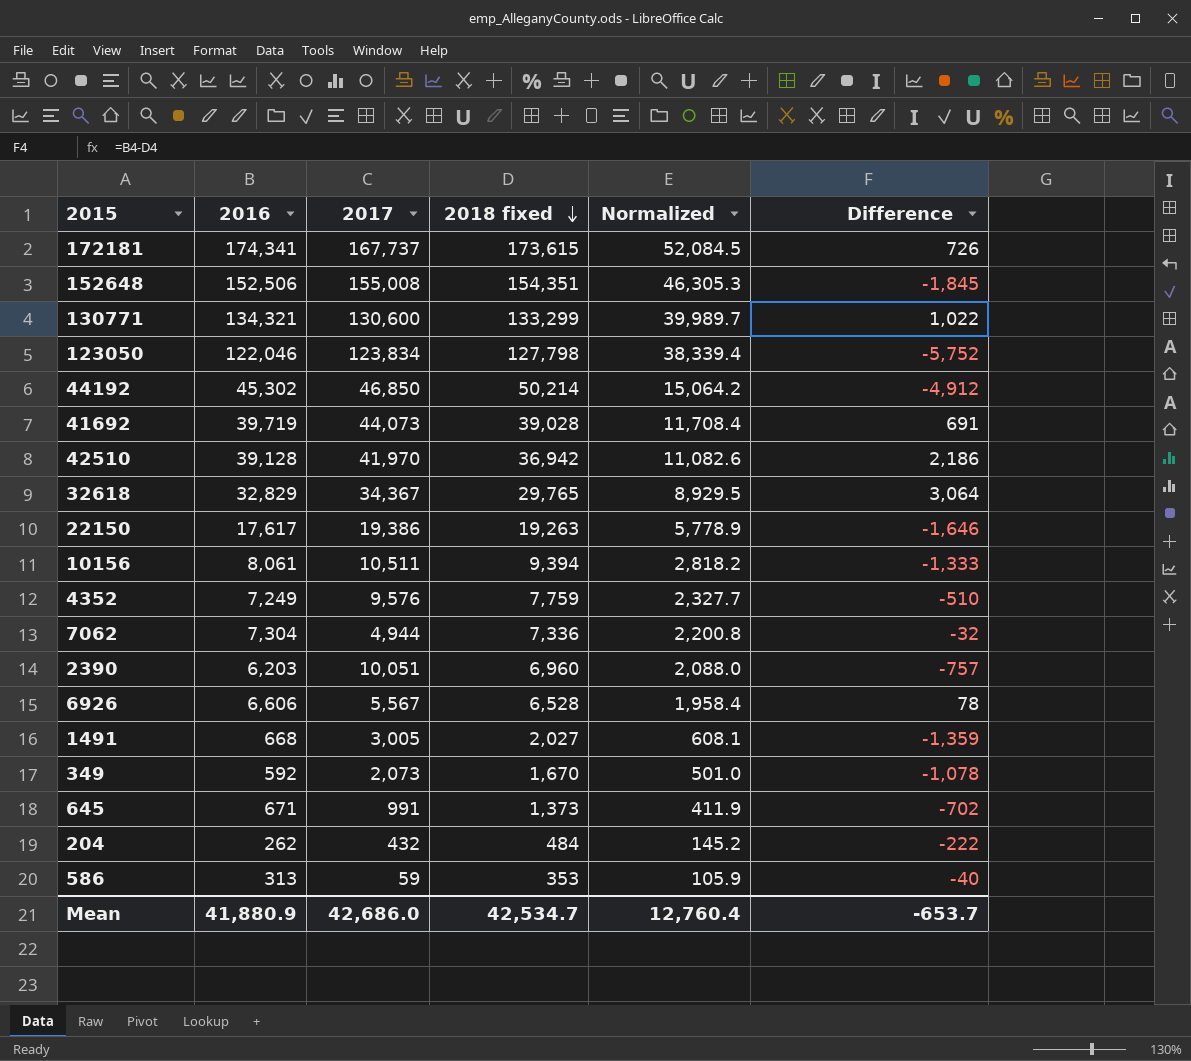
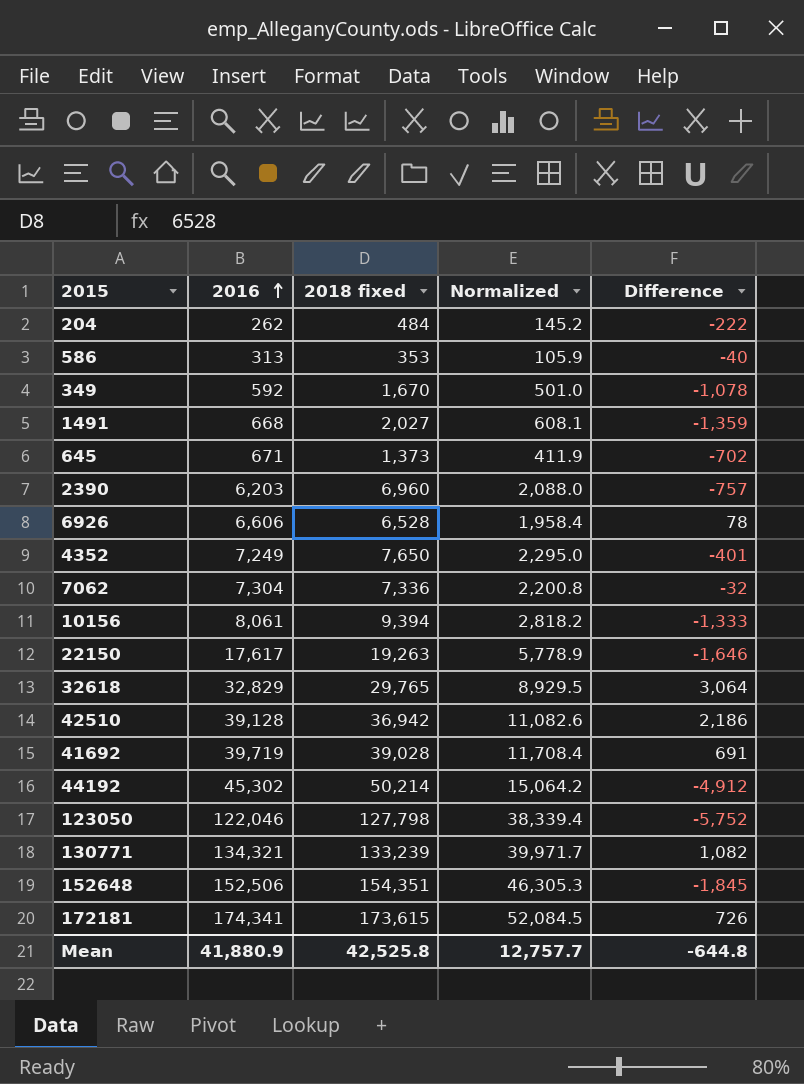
row order: 2018 fixed descending -> 2016 ascending
column 2017 | position: 3 -> none
4352 | 2018 fixed: 7,759 -> 7,650
4352 | Normalized: 2,327.7 -> 2,295.0
4352 | Difference: -510 -> -401
130771 | 2018 fixed: 133,299 -> 133,239
130771 | Normalized: 39,989.7 -> 39,971.7
130771 | Difference: 1,022 -> 1,082
Mean | 2018 fixed: 42,534.7 -> 42,525.8
Mean | Normalized: 12,760.4 -> 12,757.7
Mean | Difference: -653.7 -> -644.8

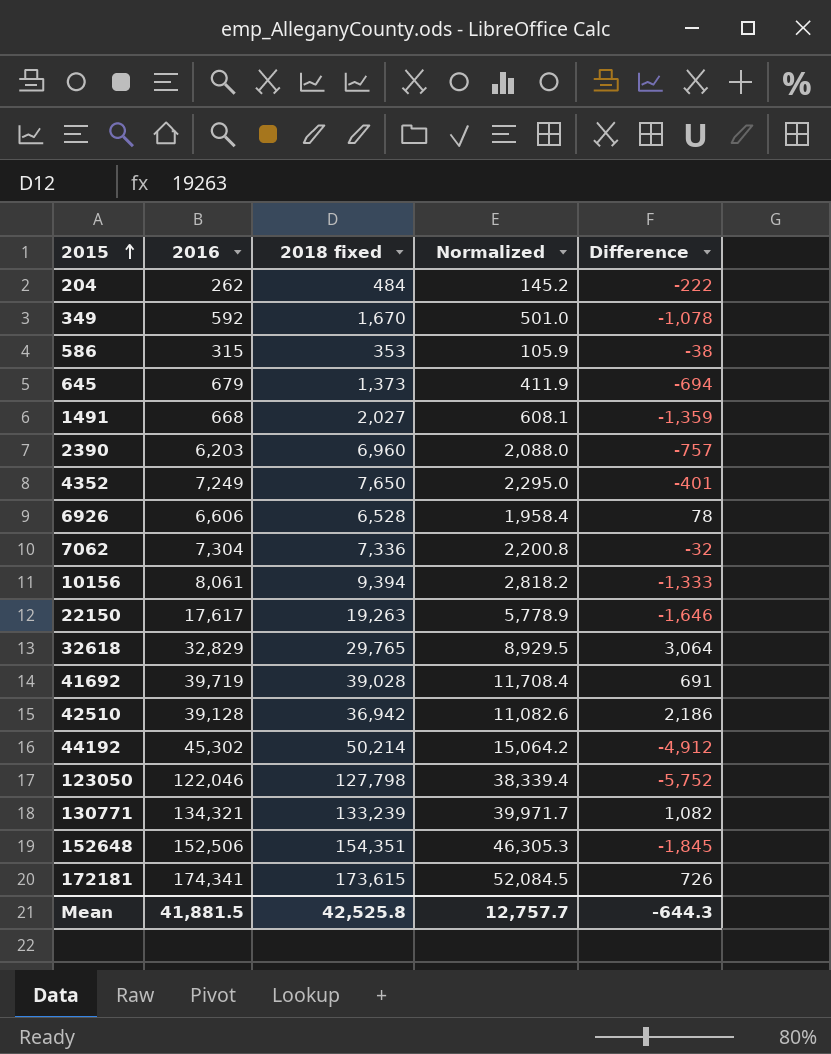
row order: 2016 ascending -> 2015 ascending
586 | 2016: 313 -> 315
586 | Difference: -40 -> -38
645 | 2016: 671 -> 679
645 | Difference: -702 -> -694
Mean | 2016: 41,880.9 -> 41,881.5
Mean | Difference: -644.8 -> -644.3

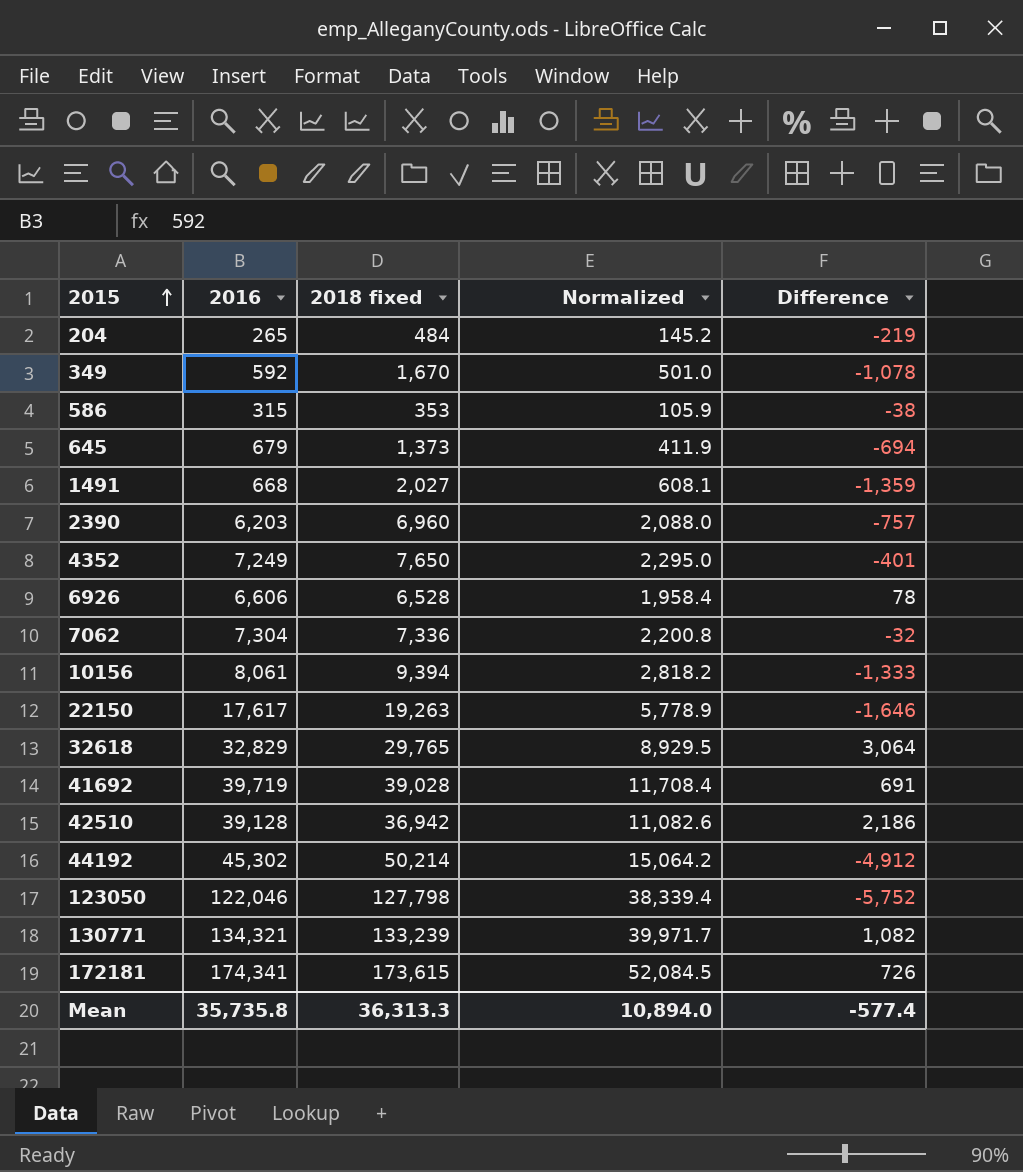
row 152648: 152,506 | 154,351 | 46,305.3 | -1,845 -> none
204 | 2016: 262 -> 265
204 | Difference: -222 -> -219
Mean | 2016: 41,881.5 -> 35,735.8
Mean | 2018 fixed: 42,525.8 -> 36,313.3
Mean | Normalized: 12,757.7 -> 10,894.0
Mean | Difference: -644.3 -> -577.4

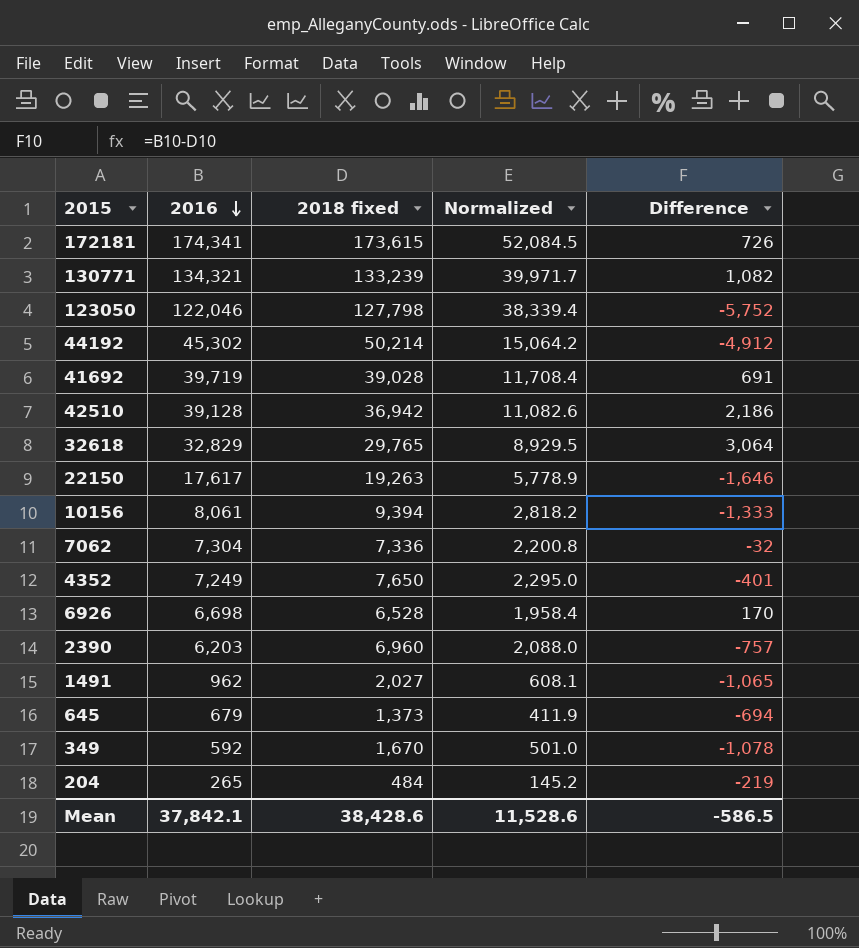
row order: 2015 ascending -> 2016 descending
row 586: 315 | 353 | 105.9 | -38 -> none
6926 | 2016: 6,606 -> 6,698
6926 | Difference: 78 -> 170
1491 | 2016: 668 -> 962
1491 | Difference: -1,359 -> -1,065
Mean | 2016: 35,735.8 -> 37,842.1
Mean | 2018 fixed: 36,313.3 -> 38,428.6
Mean | Normalized: 10,894.0 -> 11,528.6
Mean | Difference: -577.4 -> -586.5

